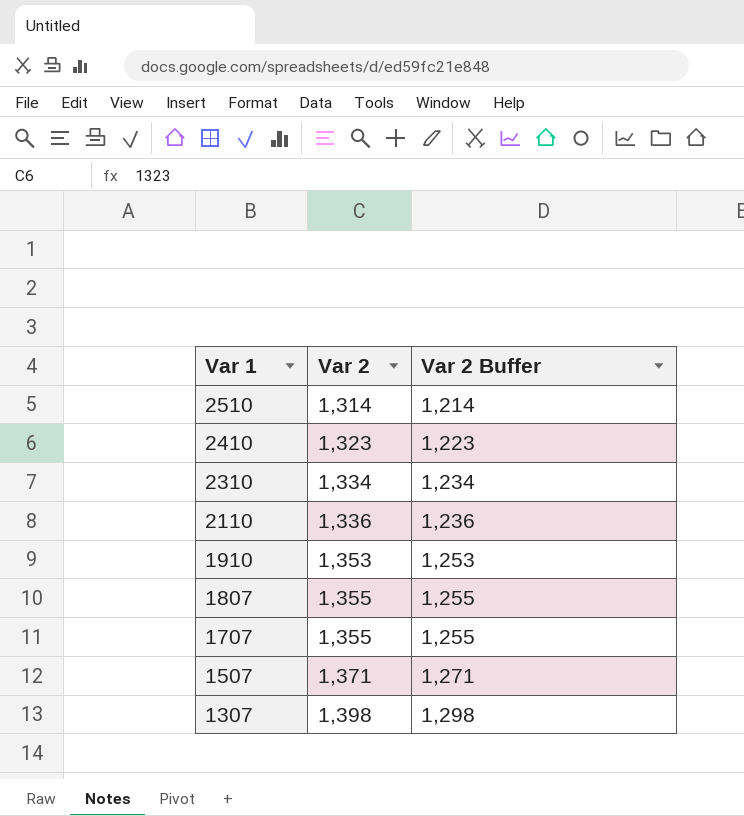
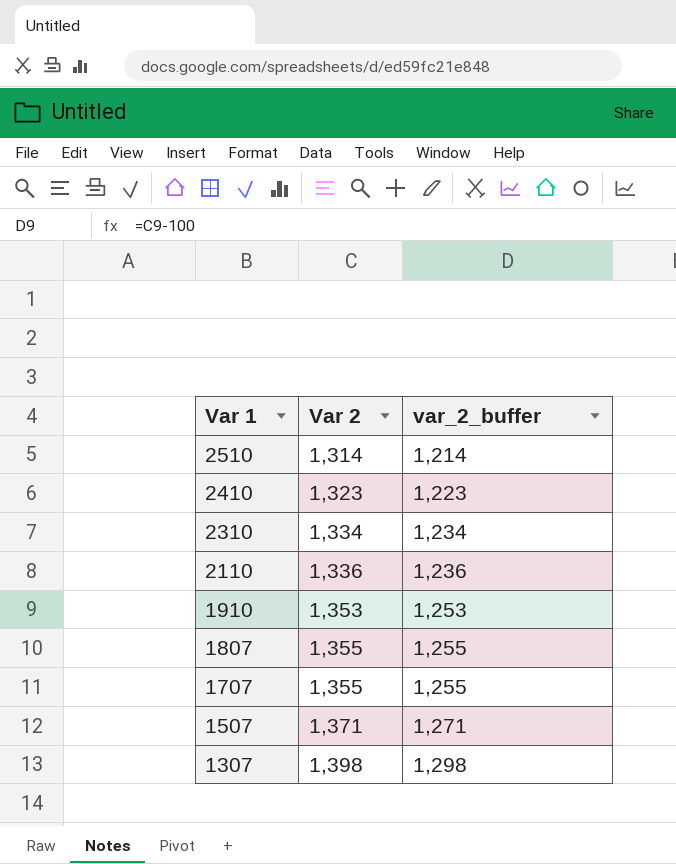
column name: Var 2 Buffer -> var_2_buffer

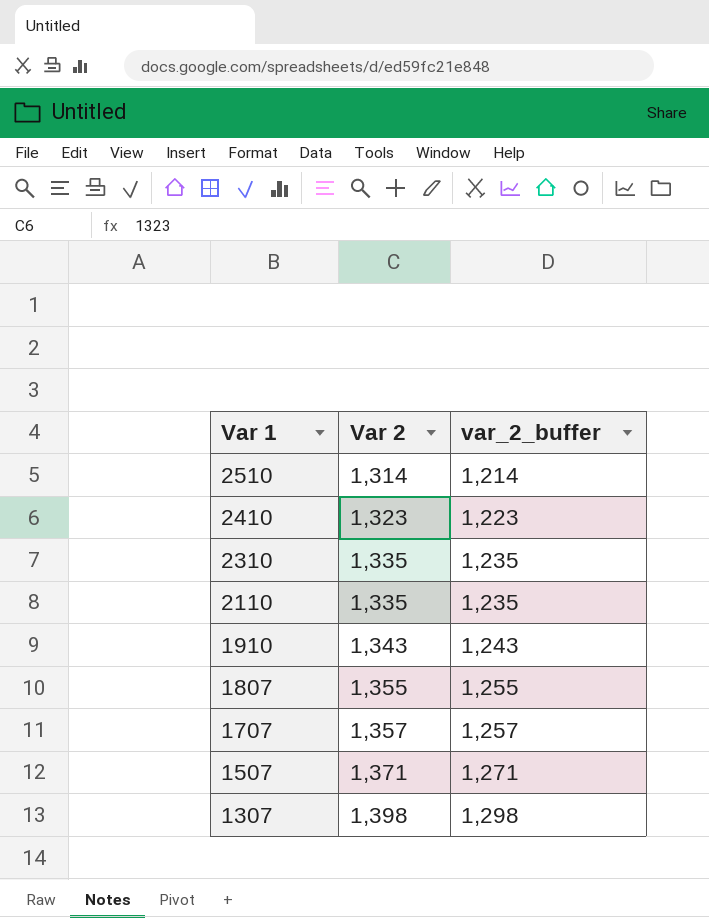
2310 | Var 2: 1,334 -> 1,335
2310 | var_2_buffer: 1,234 -> 1,235
2110 | Var 2: 1,336 -> 1,335
2110 | var_2_buffer: 1,236 -> 1,235
1910 | Var 2: 1,353 -> 1,343
1910 | var_2_buffer: 1,253 -> 1,243
1707 | Var 2: 1,355 -> 1,357
1707 | var_2_buffer: 1,255 -> 1,257

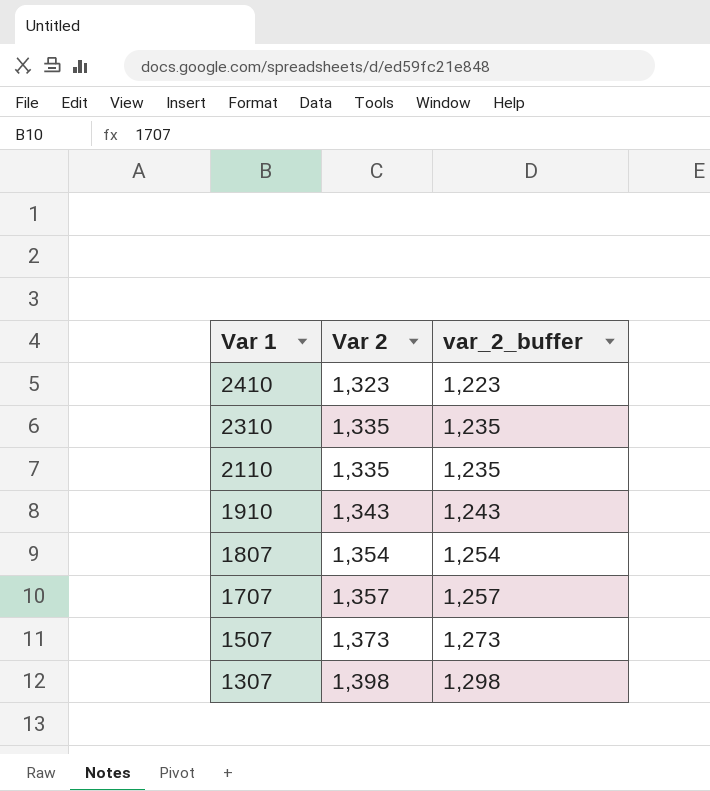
row 2510: 1,314 | 1,214 -> none
1807 | Var 2: 1,355 -> 1,354
1807 | var_2_buffer: 1,255 -> 1,254
1507 | Var 2: 1,371 -> 1,373
1507 | var_2_buffer: 1,271 -> 1,273

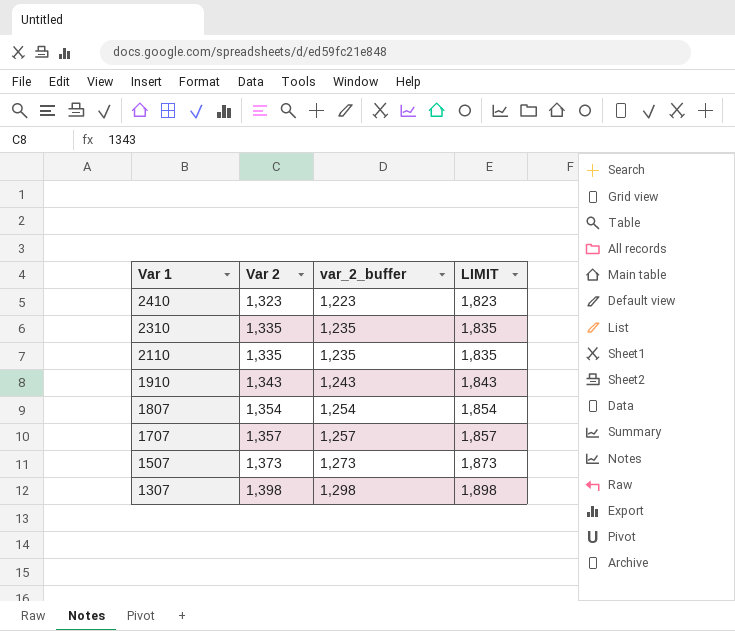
column LIMIT | formula: none -> [Var 2] + 500

